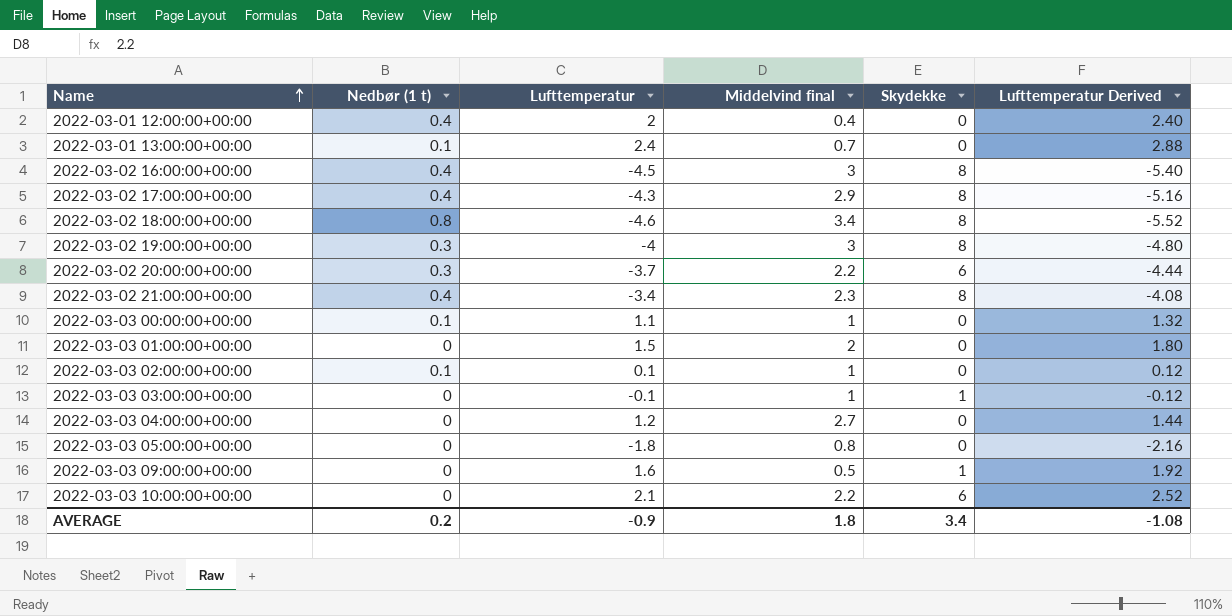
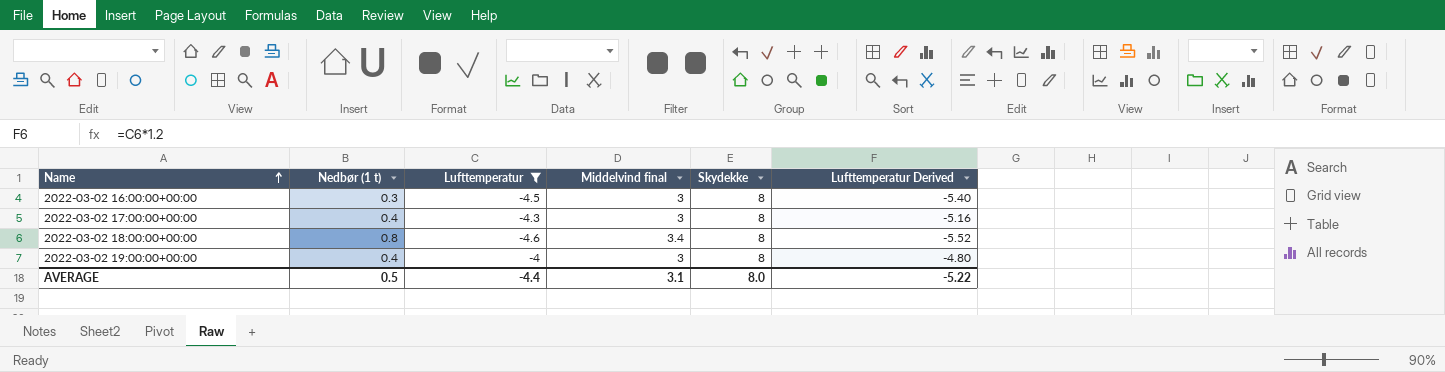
filter: none -> Lufttemperatur <= -4
2022-03-02 16:00:00+00:00 | Nedbør (1 t): 0.4 -> 0.3
2022-03-02 17:00:00+00:00 | Middelvind final: 2.9 -> 3
2022-03-02 19:00:00+00:00 | Nedbør (1 t): 0.3 -> 0.4
AVERAGE | Nedbør (1 t): 0.2 -> 0.5
AVERAGE | Lufttemperatur: -0.9 -> -4.4
AVERAGE | Middelvind final: 1.8 -> 3.1
AVERAGE | Skydekke: 3.4 -> 8.0
AVERAGE | Lufttemperatur Derived: -1.08 -> -5.22

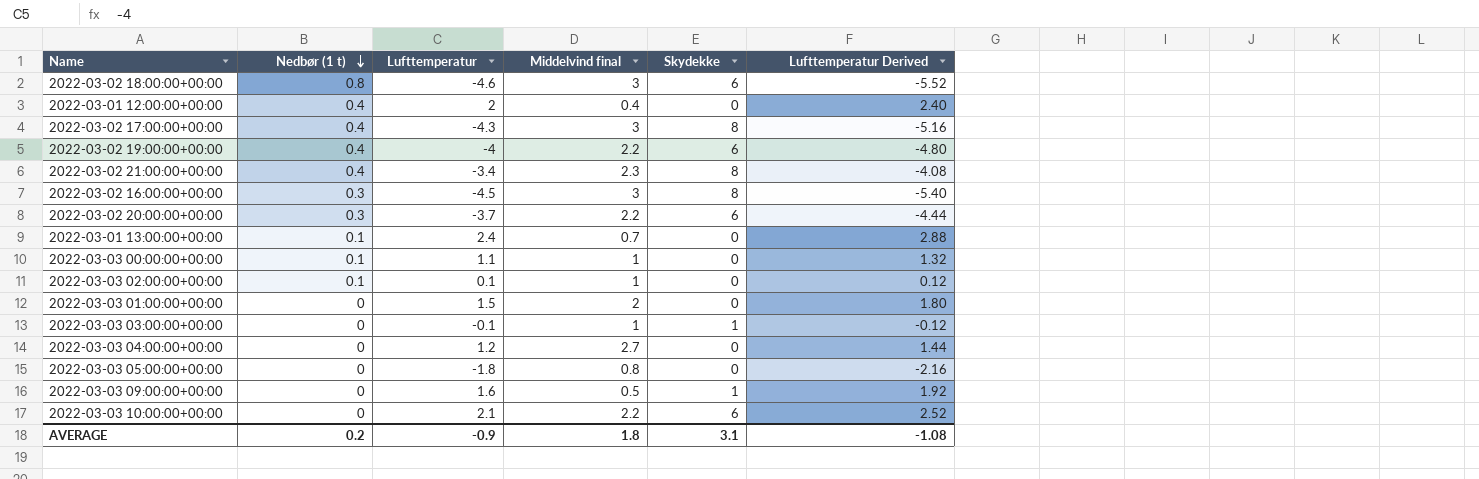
filter: Lufttemperatur <= -4 -> none
row order: Name ascending -> Nedbør (1 t) descending
2022-03-02 18:00:00+00:00 | Middelvind final: 3.4 -> 3
2022-03-02 18:00:00+00:00 | Skydekke: 8 -> 6
2022-03-02 19:00:00+00:00 | Middelvind final: 3 -> 2.2
2022-03-02 19:00:00+00:00 | Skydekke: 8 -> 6
AVERAGE | Nedbør (1 t): 0.5 -> 0.2
AVERAGE | Lufttemperatur: -4.4 -> -0.9
AVERAGE | Middelvind final: 3.1 -> 1.8
AVERAGE | Skydekke: 8.0 -> 3.1
AVERAGE | Lufttemperatur Derived: -5.22 -> -1.08

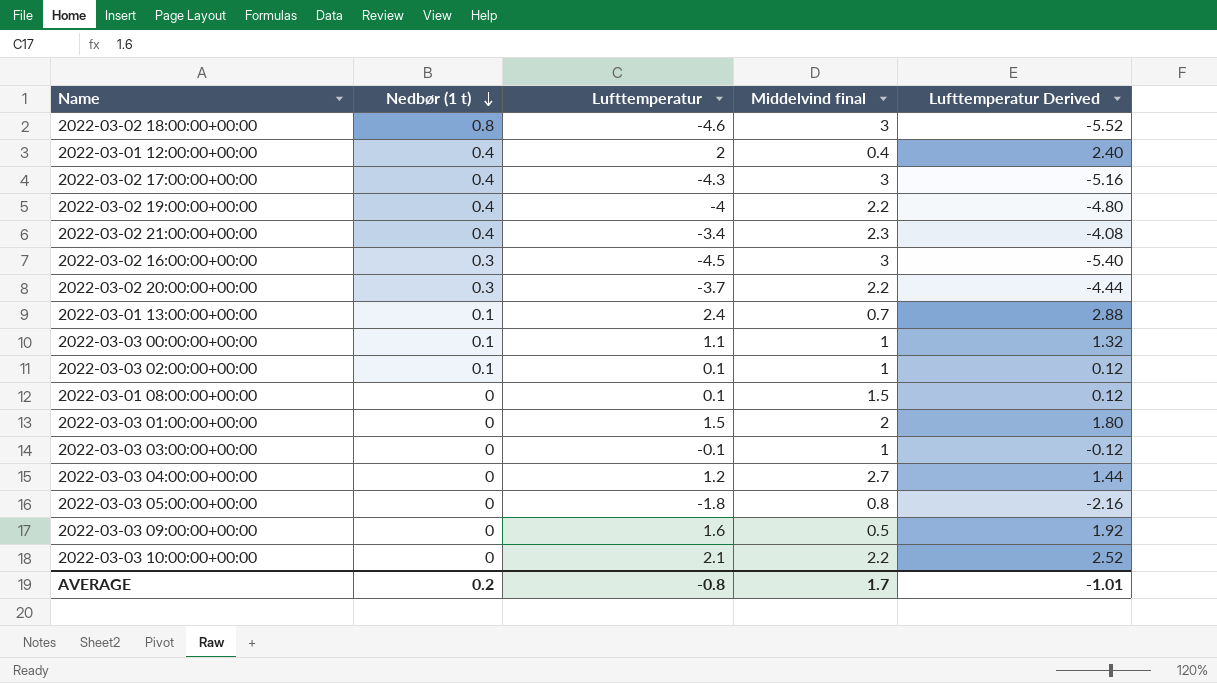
column Skydekke | position: 5 -> none
row 2022-03-01 08:00:00+00:00: none -> 0 | 0.1 | 1.5 | 0.12
AVERAGE | Lufttemperatur: -0.9 -> -0.8
AVERAGE | Middelvind final: 1.8 -> 1.7
AVERAGE | Lufttemperatur Derived: -1.08 -> -1.01

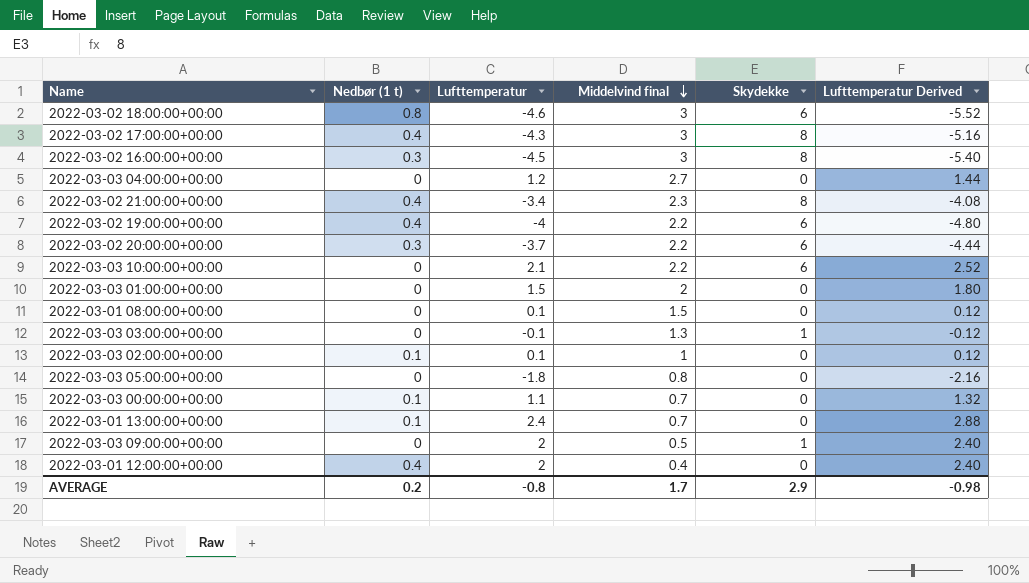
row order: Nedbør (1 t) descending -> Middelvind final descending
column Skydekke | position: none -> 5
2022-03-03 03:00:00+00:00 | Middelvind final: 1 -> 1.3
2022-03-03 00:00:00+00:00 | Middelvind final: 1 -> 0.7
2022-03-03 09:00:00+00:00 | Lufttemperatur: 1.6 -> 2
2022-03-03 09:00:00+00:00 | Lufttemperatur Derived: 1.92 -> 2.40
AVERAGE | Lufttemperatur Derived: -1.01 -> -0.98

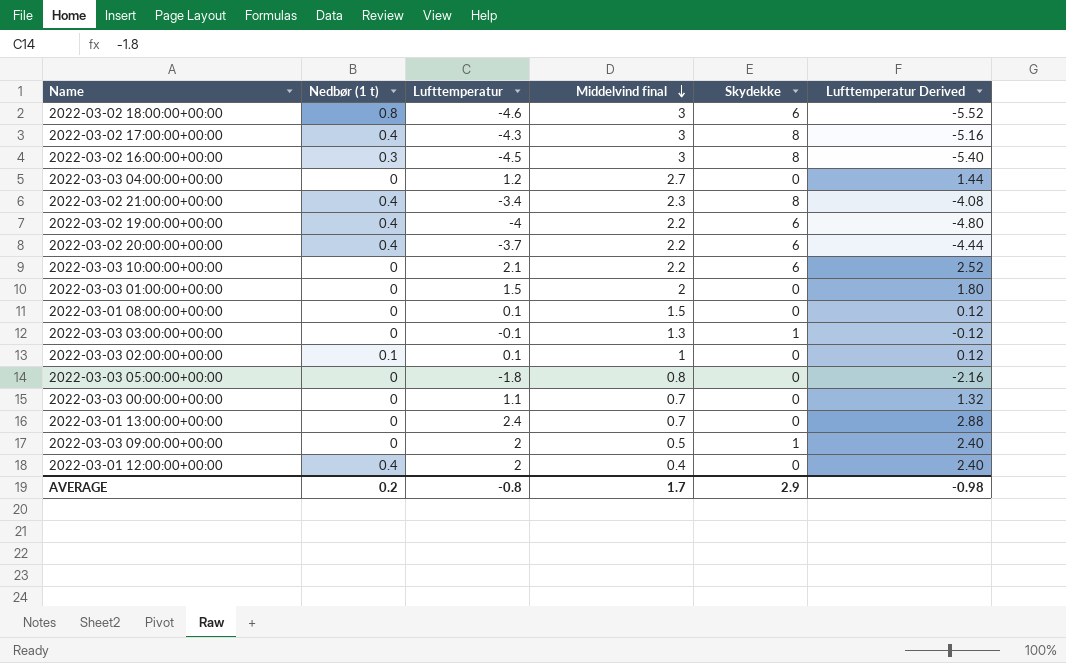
2022-03-02 20:00:00+00:00 | Nedbør (1 t): 0.3 -> 0.4
2022-03-03 00:00:00+00:00 | Nedbør (1 t): 0.1 -> 0
2022-03-01 13:00:00+00:00 | Nedbør (1 t): 0.1 -> 0

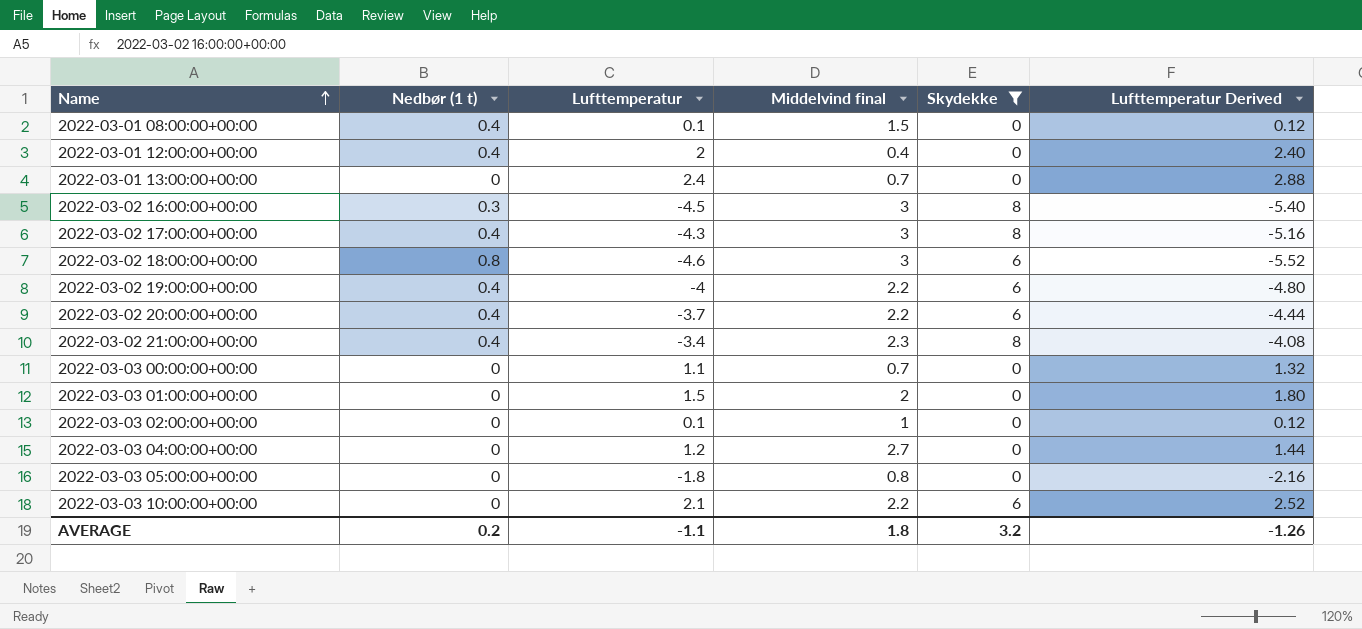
filter: none -> Skydekke != 1
row order: Middelvind final descending -> Name ascending
2022-03-01 08:00:00+00:00 | Nedbør (1 t): 0 -> 0.4
2022-03-03 02:00:00+00:00 | Nedbør (1 t): 0.1 -> 0
AVERAGE | Lufttemperatur: -0.8 -> -1.1
AVERAGE | Middelvind final: 1.7 -> 1.8
AVERAGE | Skydekke: 2.9 -> 3.2
AVERAGE | Lufttemperatur Derived: -0.98 -> -1.26

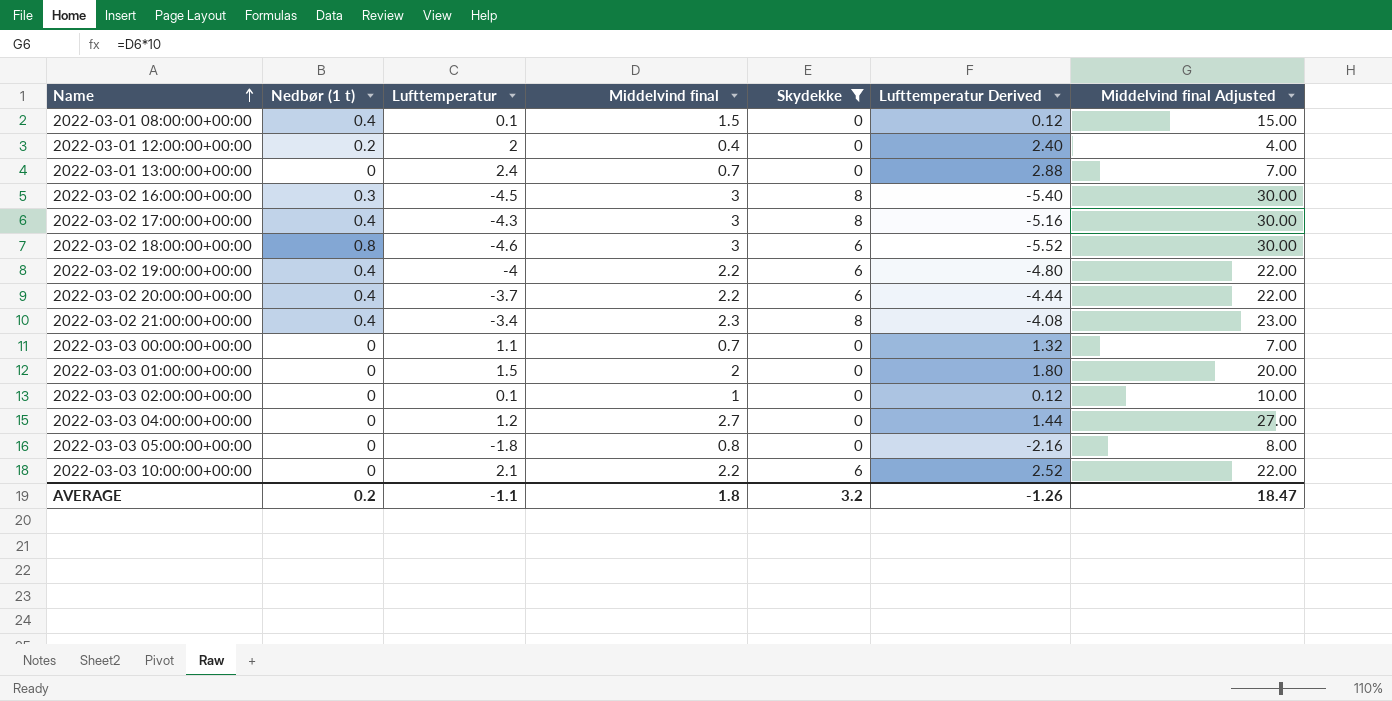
column Middelvind final Adjusted | formula: none -> [Middelvind final] * 10
2022-03-01 12:00:00+00:00 | Nedbør (1 t): 0.4 -> 0.2

